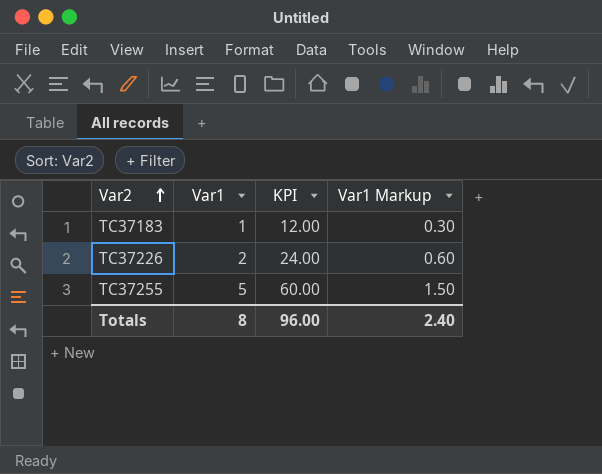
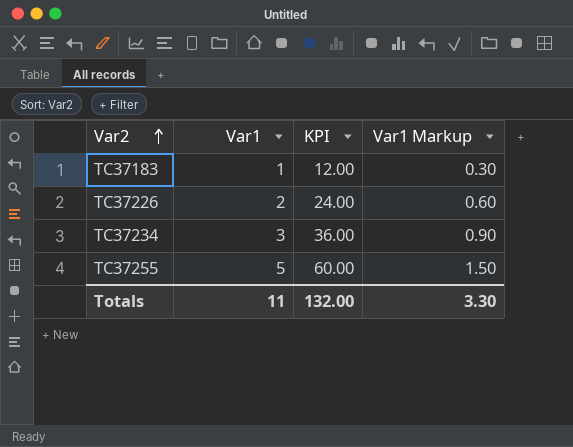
row TC37234: none -> 3 | 36.00 | 0.90
Totals | Var1: 8 -> 11
Totals | KPI: 96.00 -> 132.00
Totals | Var1 Markup: 2.40 -> 3.30

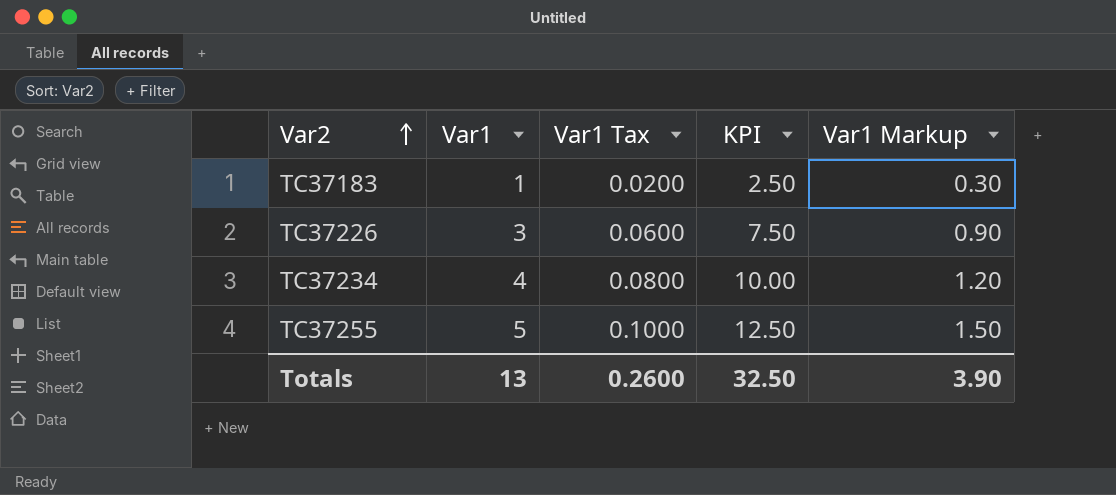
column Var1 Tax | formula: none -> [Var1] * 0.02
column KPI | formula: [Var1] * 12 -> [Var1] * 2.5
TC37226 | Var1: 2 -> 3
TC37226 | Var1 Markup: 0.60 -> 0.90
TC37234 | Var1: 3 -> 4
TC37234 | Var1 Markup: 0.90 -> 1.20
Totals | Var1: 11 -> 13
Totals | KPI: 132.00 -> 32.50
Totals | Var1 Markup: 3.30 -> 3.90

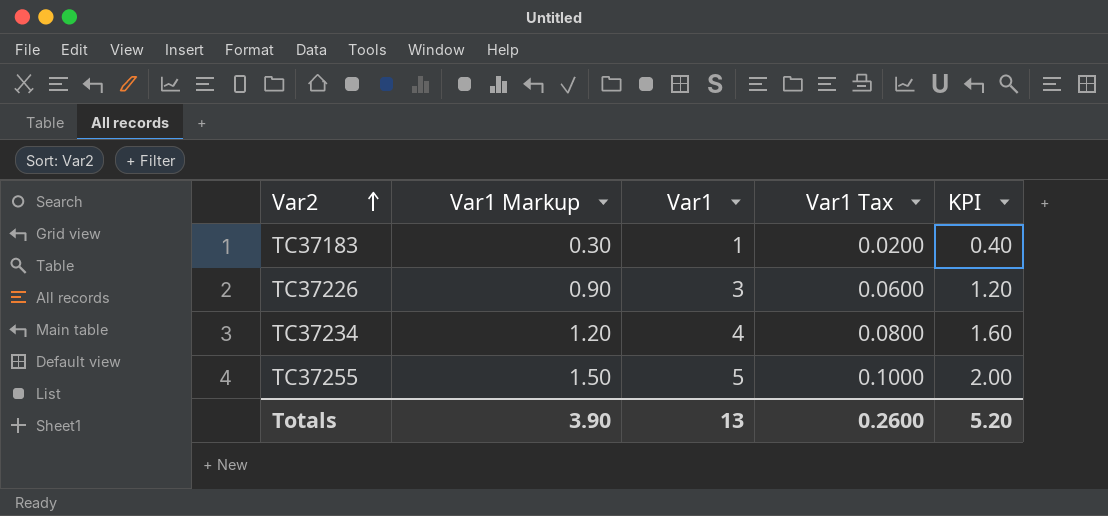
column Var1 Markup | position: 5 -> 2
column KPI | formula: [Var1] * 2.5 -> [Var1] * 0.4
Totals | KPI: 32.50 -> 5.20

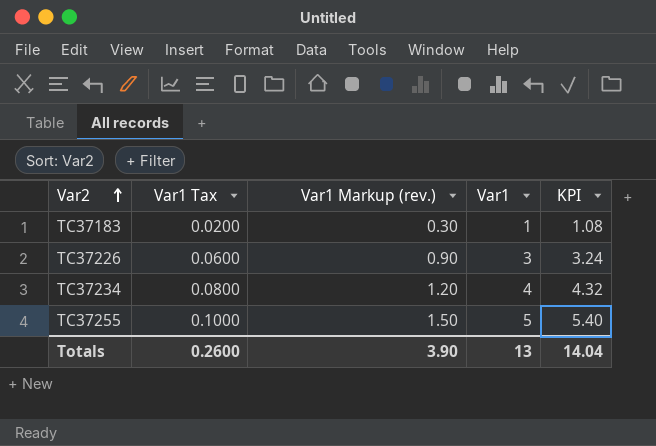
column Var1 Tax | position: 4 -> 2
column name: Var1 Markup -> Var1 Markup (rev.)
column KPI | formula: [Var1] * 0.4 -> [Var1] * 1.08
Totals | KPI: 5.20 -> 14.04

